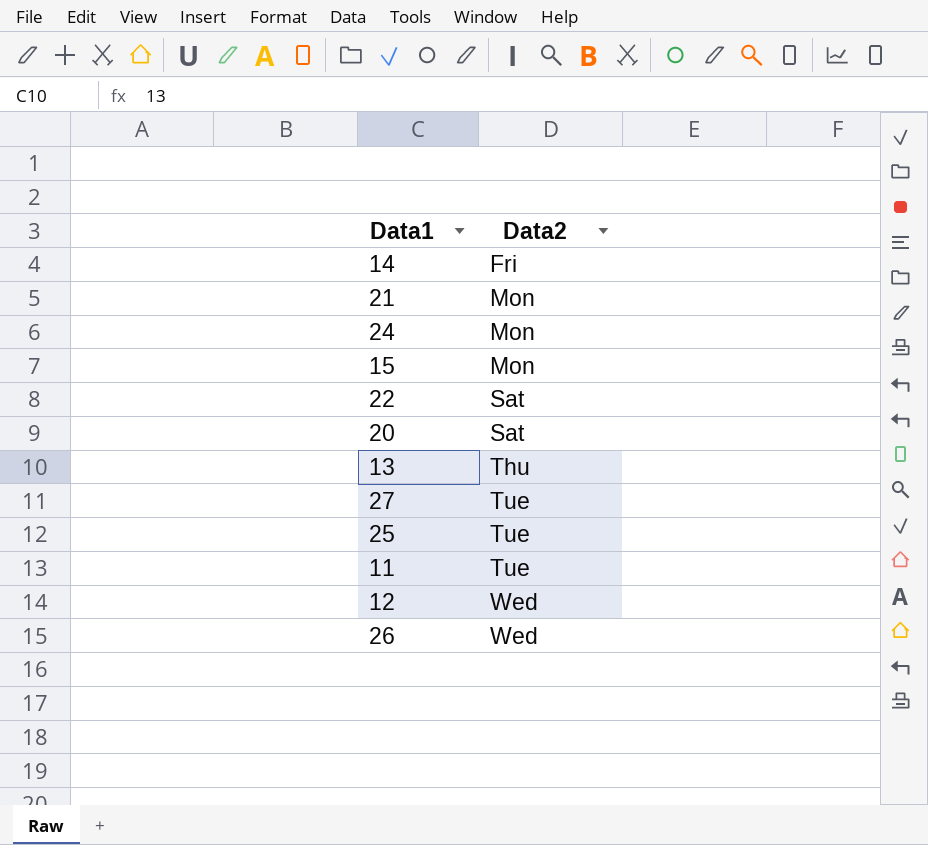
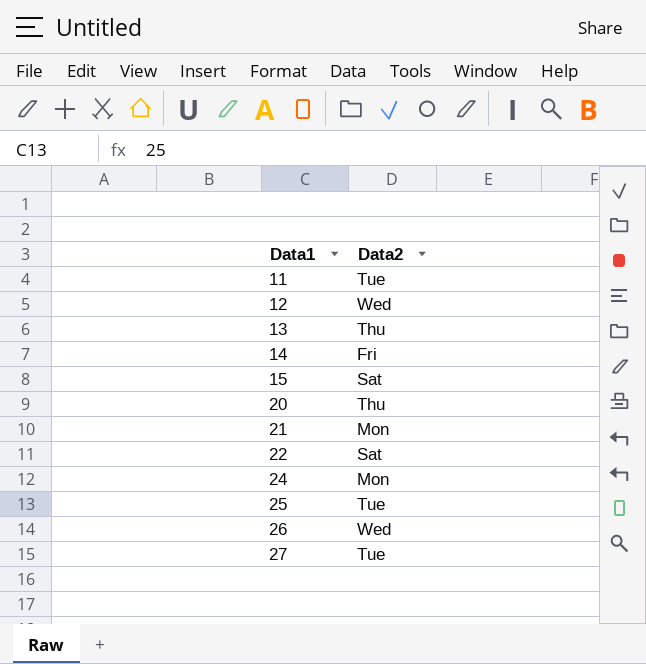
row order: Data2 ascending -> Data1 ascending
15 | Data2: Mon -> Sat
20 | Data2: Sat -> Thu

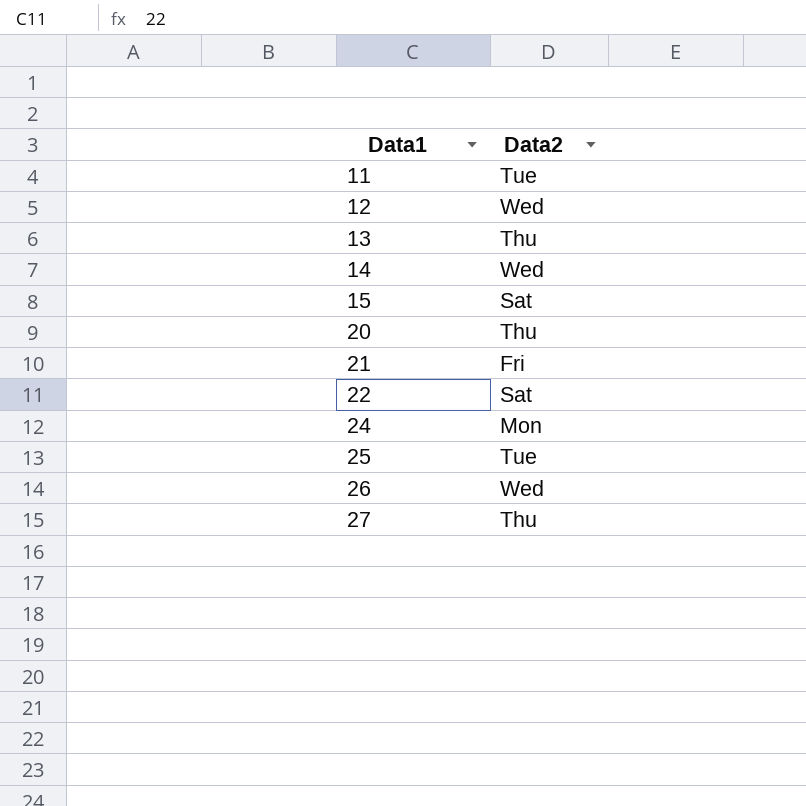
14 | Data2: Fri -> Wed
21 | Data2: Mon -> Fri
27 | Data2: Tue -> Thu

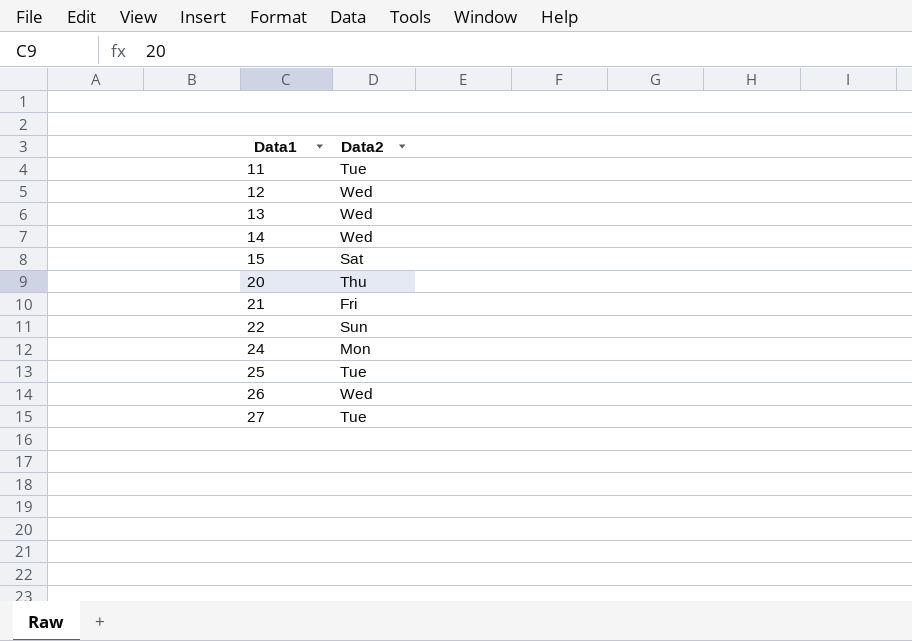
13 | Data2: Thu -> Wed
22 | Data2: Sat -> Sun
27 | Data2: Thu -> Tue

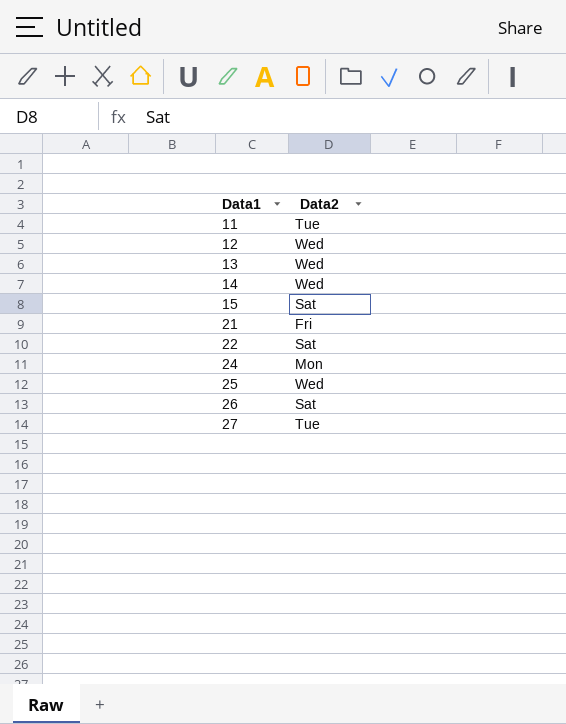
row 20: Thu -> none
22 | Data2: Sun -> Sat
25 | Data2: Tue -> Wed
26 | Data2: Wed -> Sat

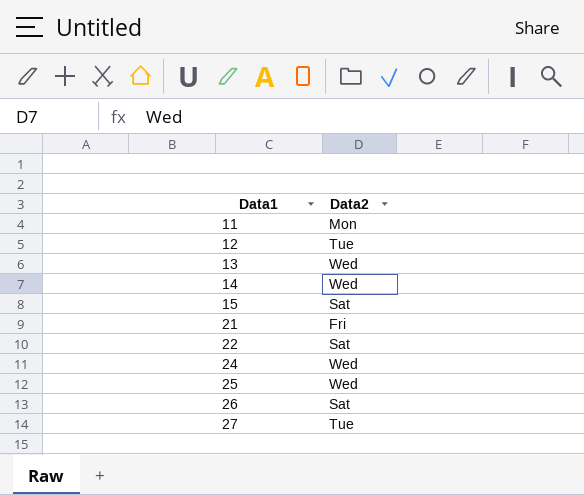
11 | Data2: Tue -> Mon
12 | Data2: Wed -> Tue
24 | Data2: Mon -> Wed

